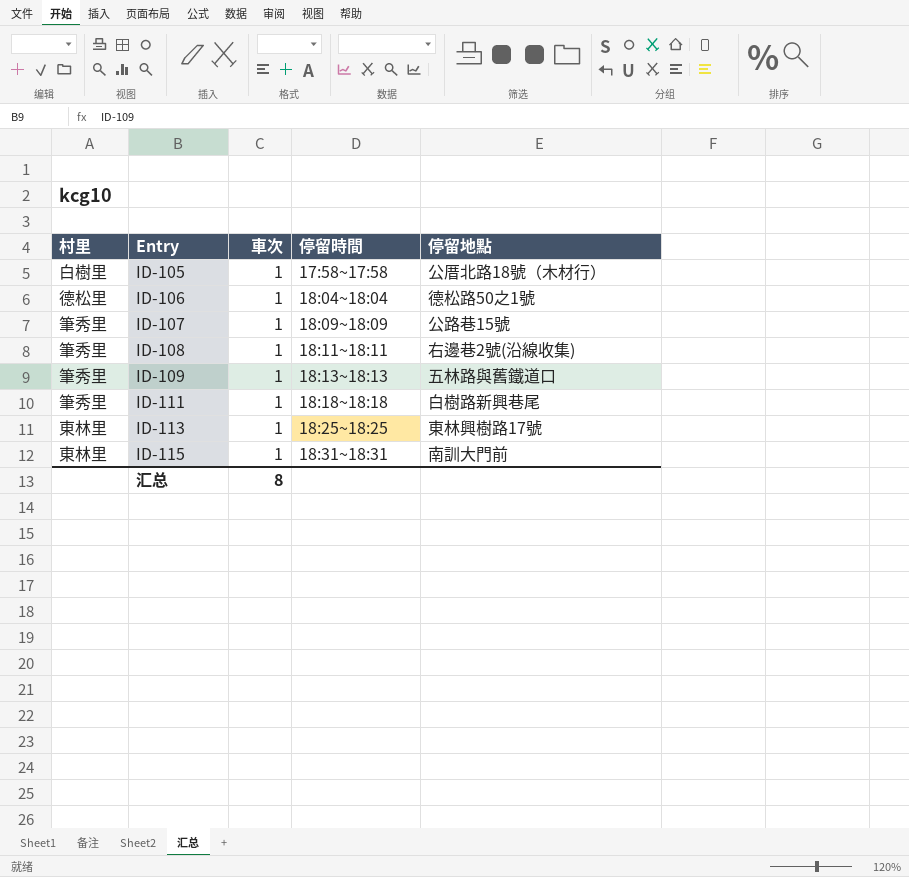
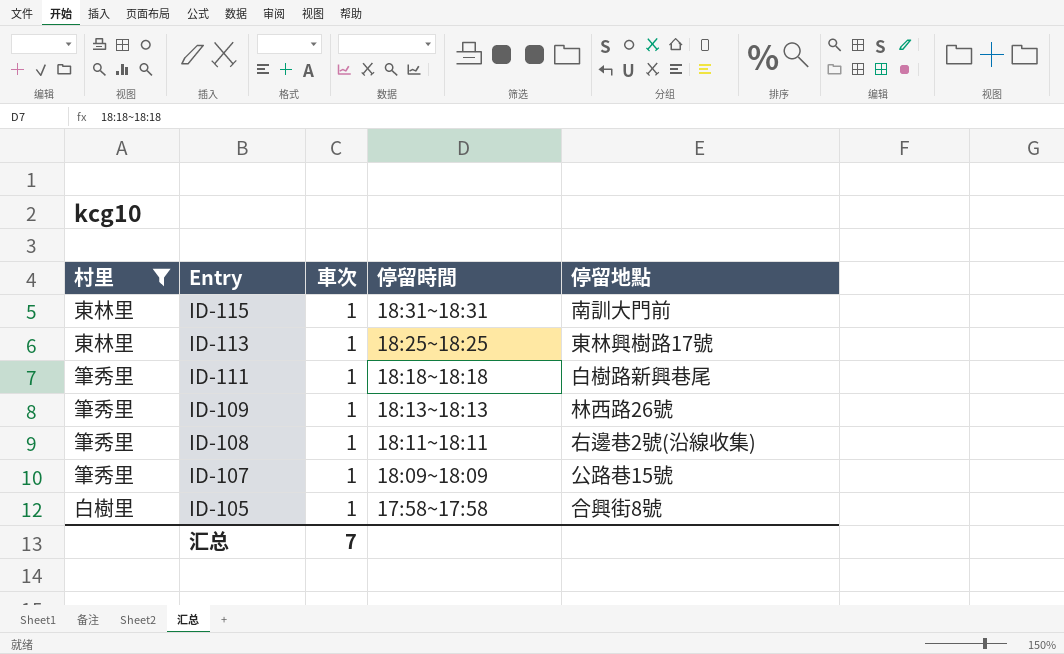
filter: none -> 村里 != 德松里
row order: Entry ascending -> Entry descending
ID-109 | 停留地點: 五林路與舊鐵道口 -> 林西路26號
ID-105 | 停留地點: 公厝北路18號（木材行） -> 合興街8號
汇总 | 車次: 8 -> 7

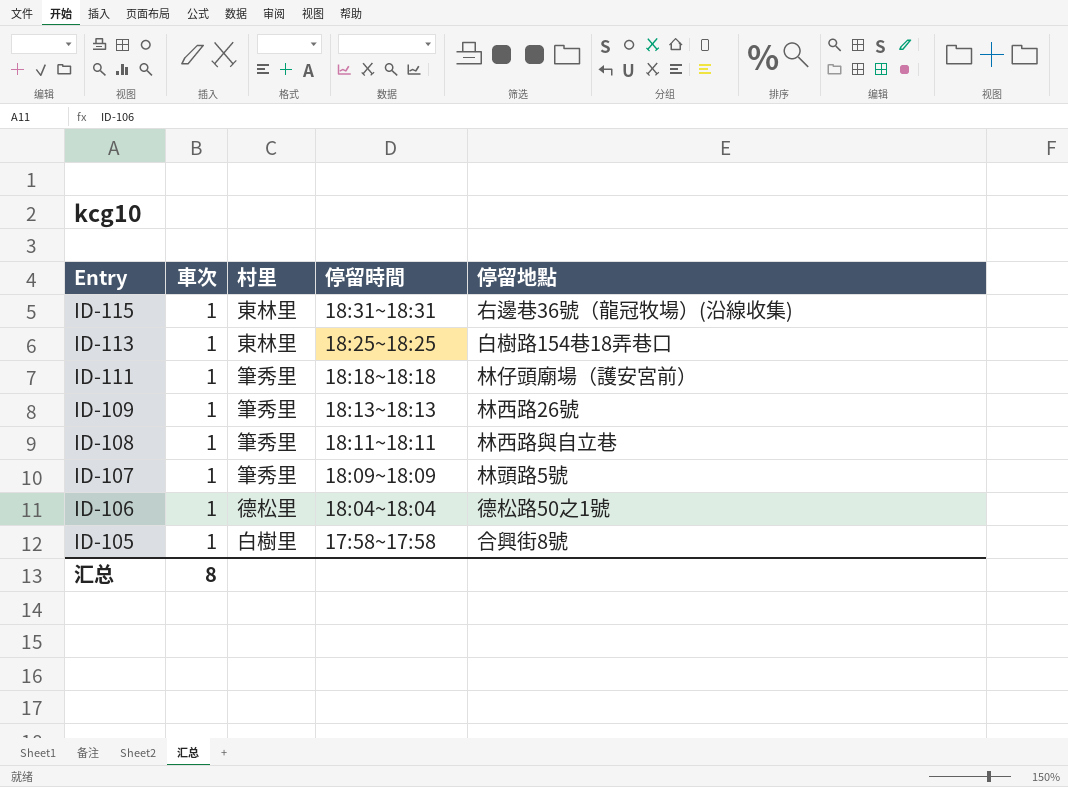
filter: 村里 != 德松里 -> none
column 村里 | position: 1 -> 3
ID-115 | 停留地點: 南訓大門前 -> 右邊巷36號（龍冠牧場）(沿線收集)
ID-113 | 停留地點: 東林興樹路17號 -> 白樹路154巷18弄巷口
ID-111 | 停留地點: 白樹路新興巷尾 -> 林仔頭廟場（護安宮前）
ID-108 | 停留地點: 右邊巷2號(沿線收集) -> 林西路與自立巷
ID-107 | 停留地點: 公路巷15號 -> 林頭路5號
汇总 | 車次: 7 -> 8

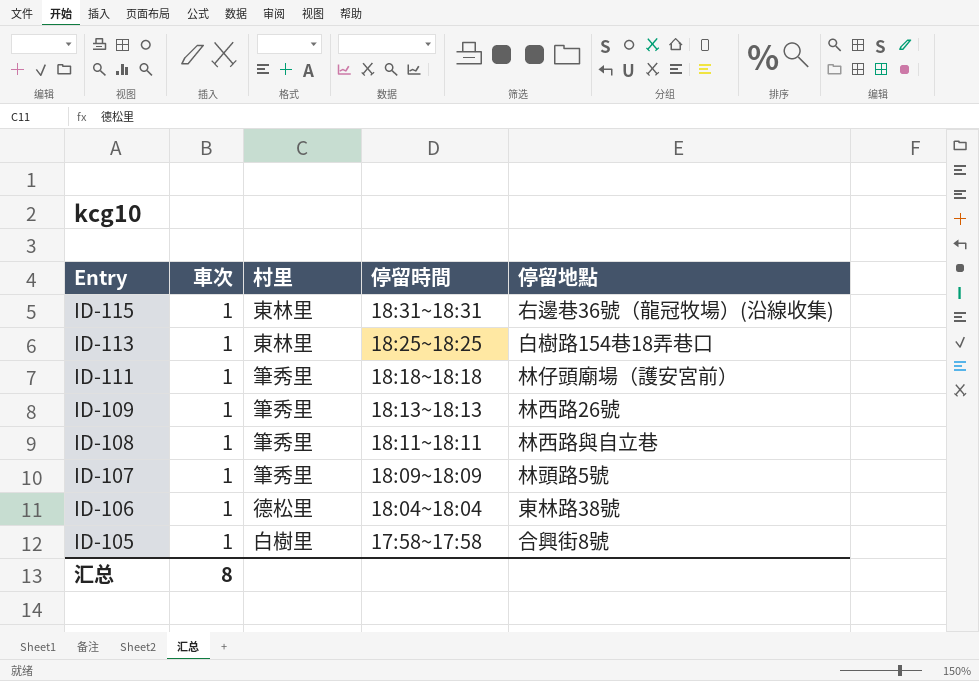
ID-106 | 停留地點: 德松路50之1號 -> 東林路38號

